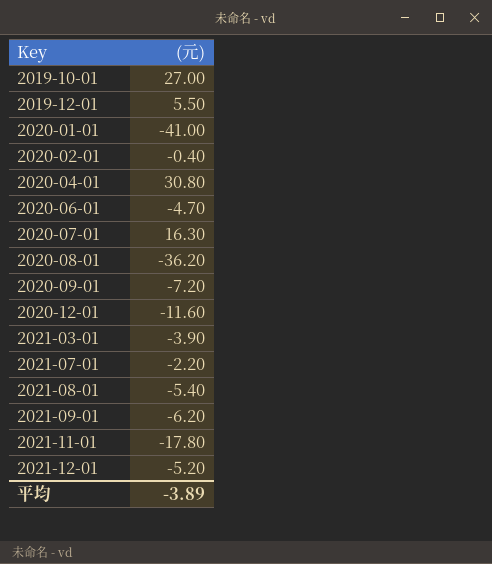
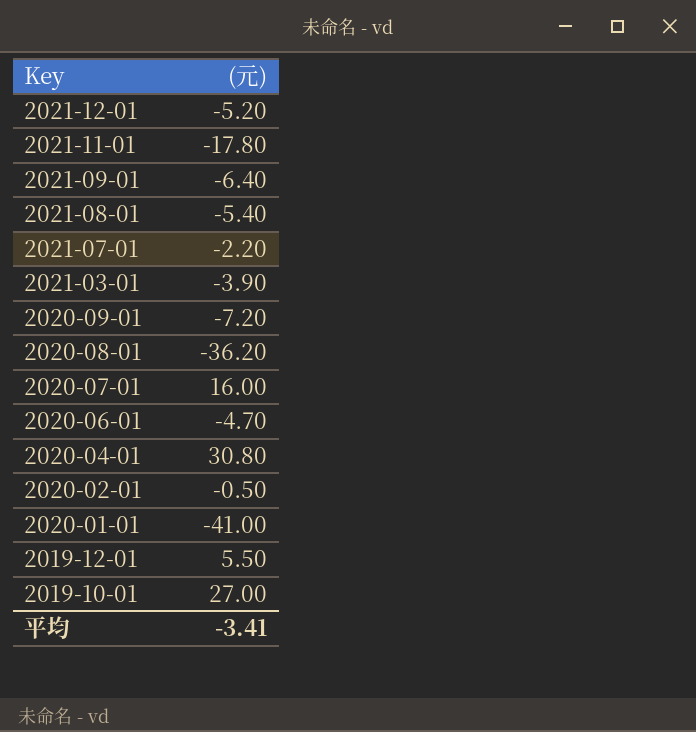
row order: Key ascending -> Key descending
row 2020-12-01: -11.60 -> none
2021-09-01 | (元): -6.20 -> -6.40
2020-07-01 | (元): 16.30 -> 16.00
2020-02-01 | (元): -0.40 -> -0.50
平均 | (元): -3.89 -> -3.41

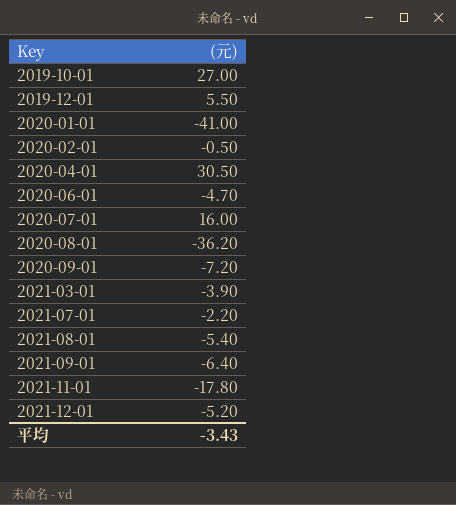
row order: Key descending -> Key ascending
2020-04-01 | (元): 30.80 -> 30.50
平均 | (元): -3.41 -> -3.43

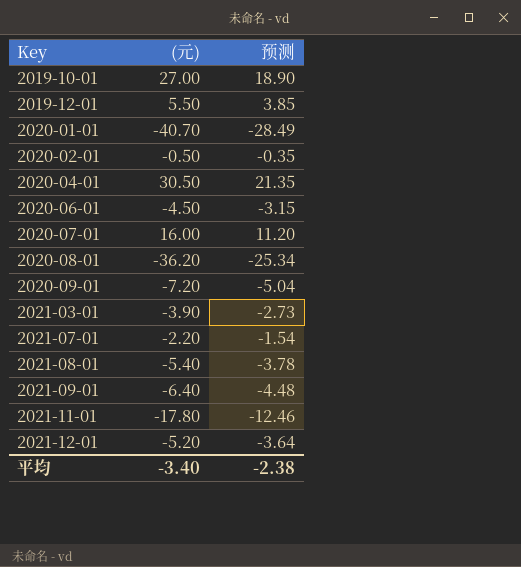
column 预测 | formula: none -> [(元)] * 0.7
2020-01-01 | (元): -41.00 -> -40.70
2020-06-01 | (元): -4.70 -> -4.50
平均 | (元): -3.43 -> -3.40

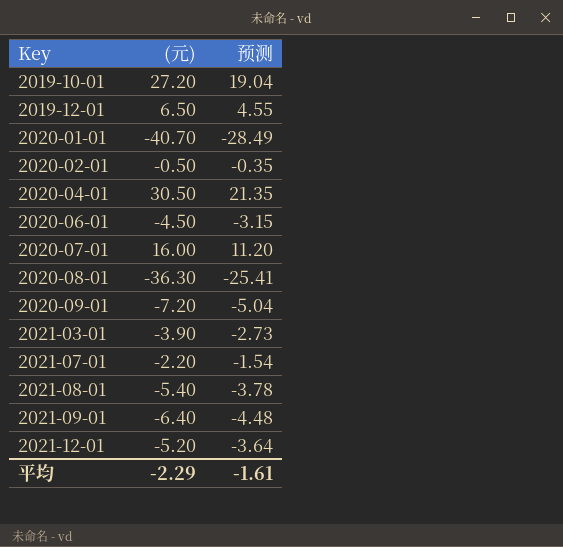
row 2021-11-01: -17.80 | -12.46 -> none
2019-10-01 | (元): 27.00 -> 27.20
2019-10-01 | 预测: 18.90 -> 19.04
2019-12-01 | (元): 5.50 -> 6.50
2019-12-01 | 预测: 3.85 -> 4.55
2020-08-01 | (元): -36.20 -> -36.30
2020-08-01 | 预测: -25.34 -> -25.41
平均 | (元): -3.40 -> -2.29
平均 | 预测: -2.38 -> -1.61

